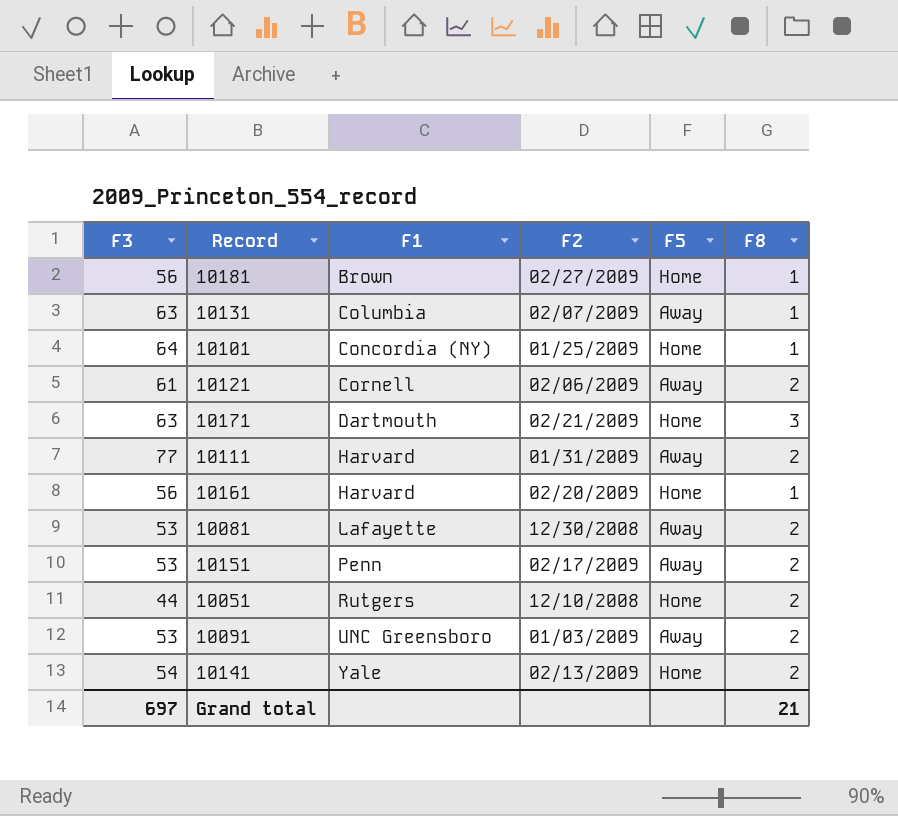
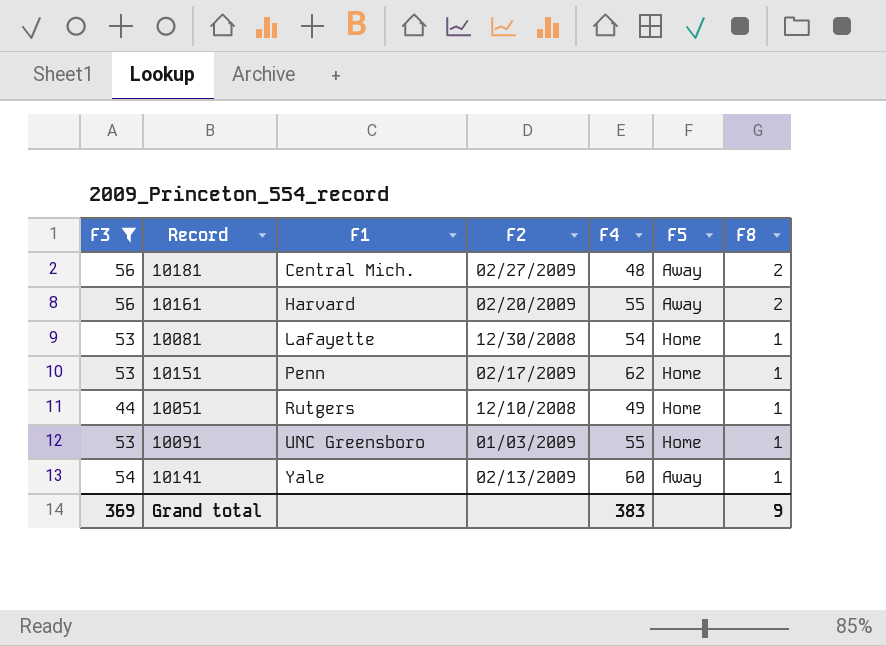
filter: none -> F3 <= 56
column F4 | position: none -> 5
10181 | F1: Brown -> Central Mich.
10181 | F5: Home -> Away
10181 | F8: 1 -> 2
10161 | F5: Home -> Away
10161 | F8: 1 -> 2
10081 | F5: Away -> Home
10081 | F8: 2 -> 1
10151 | F5: Away -> Home
10151 | F8: 2 -> 1
10051 | F8: 2 -> 1
10091 | F5: Away -> Home
10091 | F8: 2 -> 1
10141 | F5: Home -> Away
10141 | F8: 2 -> 1
Grand total | F3: 697 -> 369
Grand total | F8: 21 -> 9

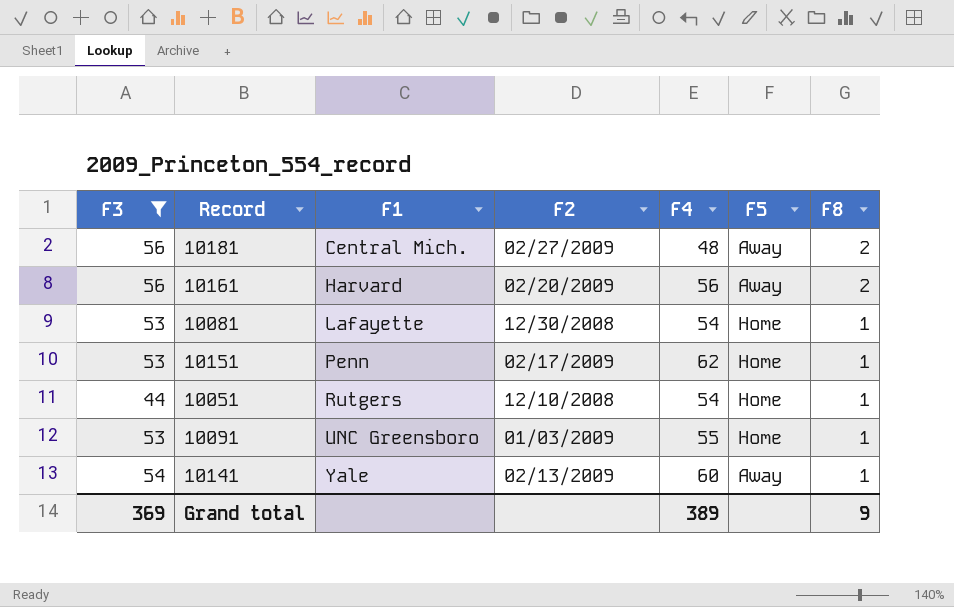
10161 | F4: 55 -> 56
10051 | F4: 49 -> 54
Grand total | F4: 383 -> 389

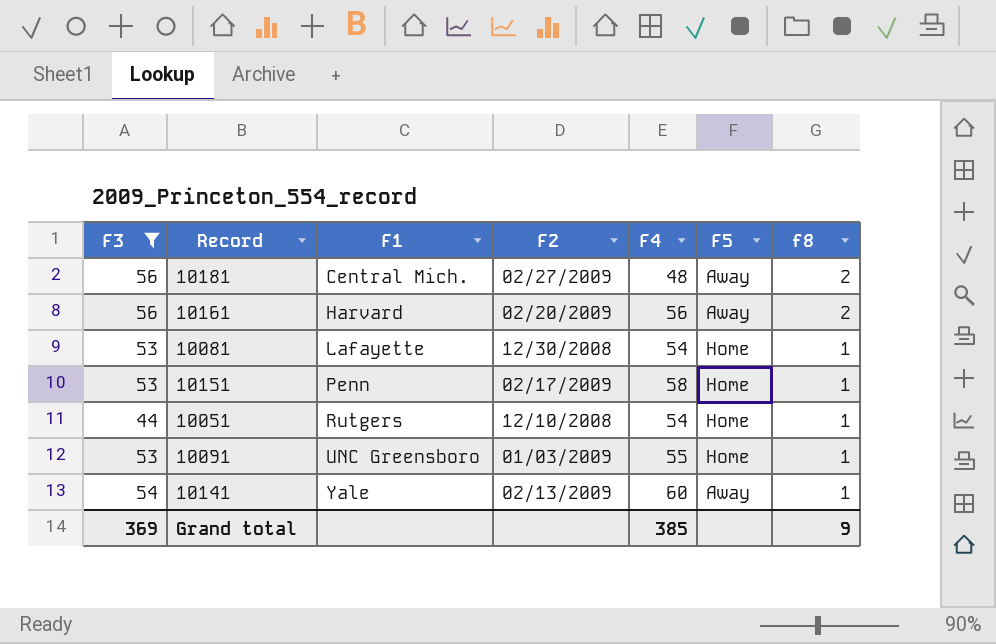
column name: F8 -> f8
10151 | F4: 62 -> 58
Grand total | F4: 389 -> 385

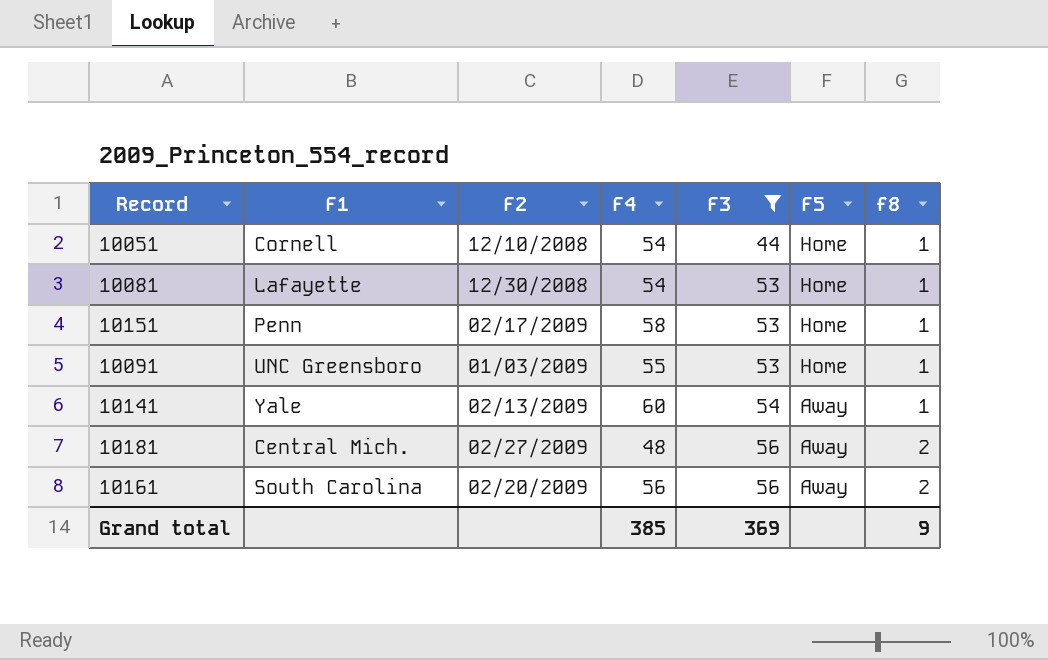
row order: F1 ascending -> F3 ascending
column F3 | position: 1 -> 5
10051 | F1: Rutgers -> Cornell
10161 | F1: Harvard -> South Carolina

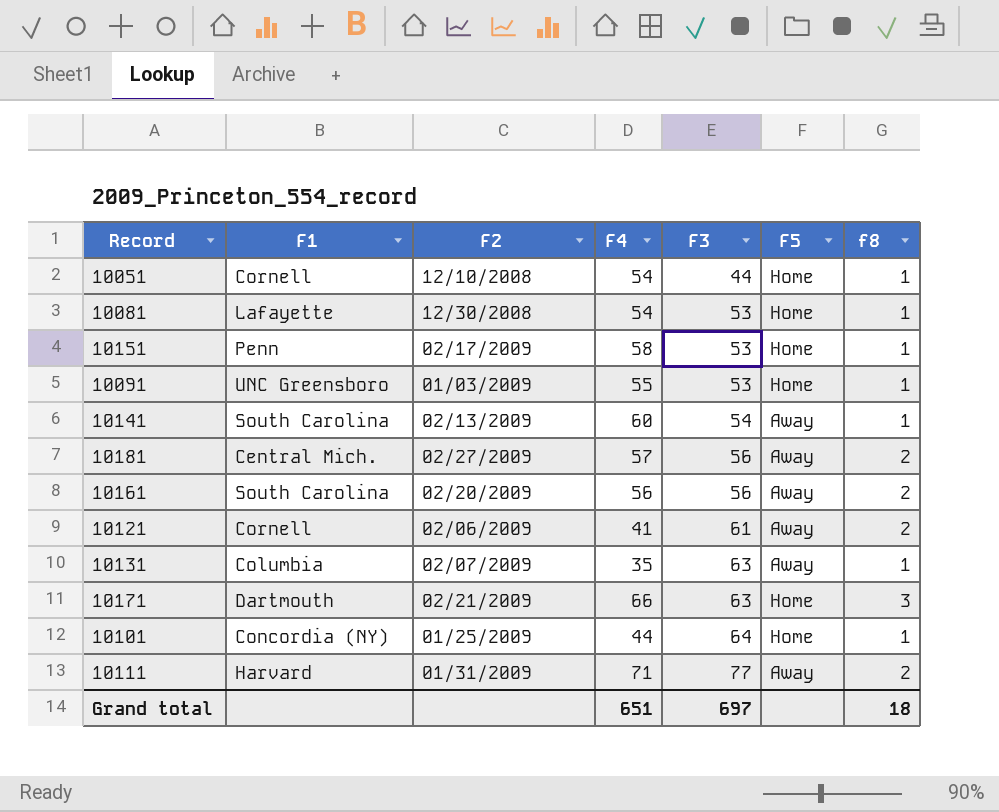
filter: F3 <= 56 -> none
10141 | F1: Yale -> South Carolina
10181 | F4: 48 -> 57
Grand total | F4: 385 -> 651
Grand total | F3: 369 -> 697
Grand total | f8: 9 -> 18

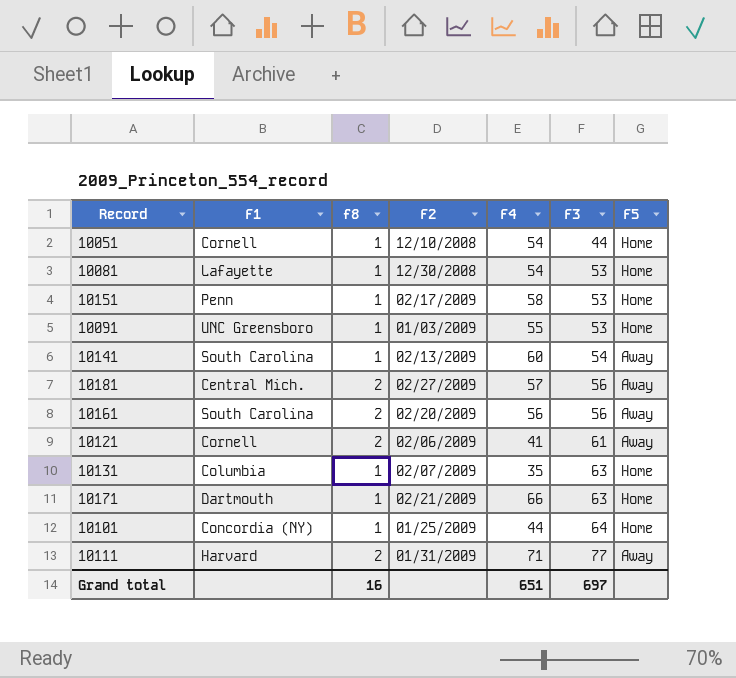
column f8 | position: 7 -> 3
10131 | F5: Away -> Home
10171 | f8: 3 -> 1
Grand total | f8: 18 -> 16

